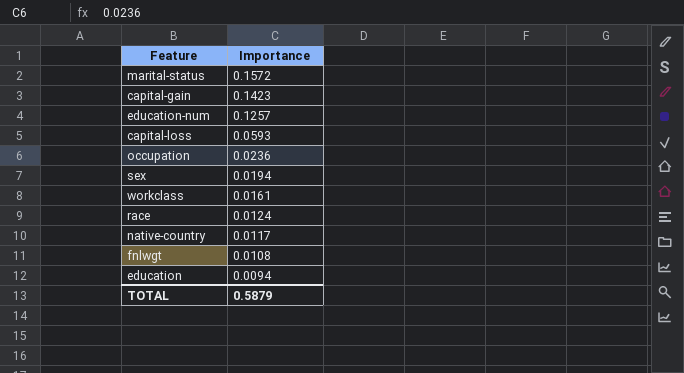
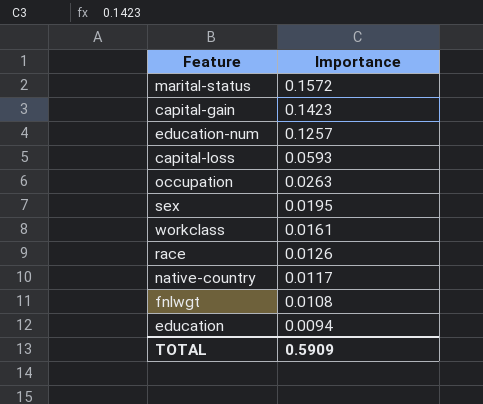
occupation | Importance: 0.0236 -> 0.0263
sex | Importance: 0.0194 -> 0.0195
race | Importance: 0.0124 -> 0.0126
TOTAL | Importance: 0.5879 -> 0.5909

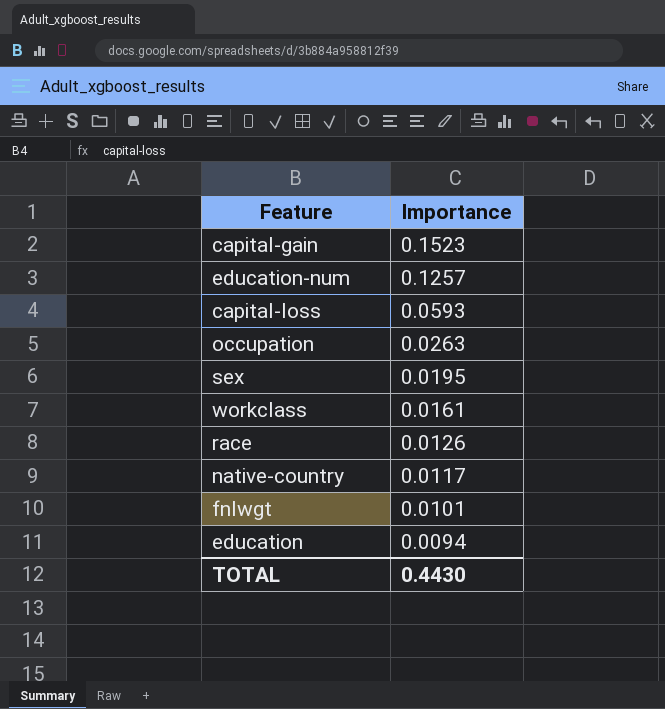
row marital-status: 0.1572 -> none
capital-gain | Importance: 0.1423 -> 0.1523
fnlwgt | Importance: 0.0108 -> 0.0101
TOTAL | Importance: 0.5909 -> 0.4430

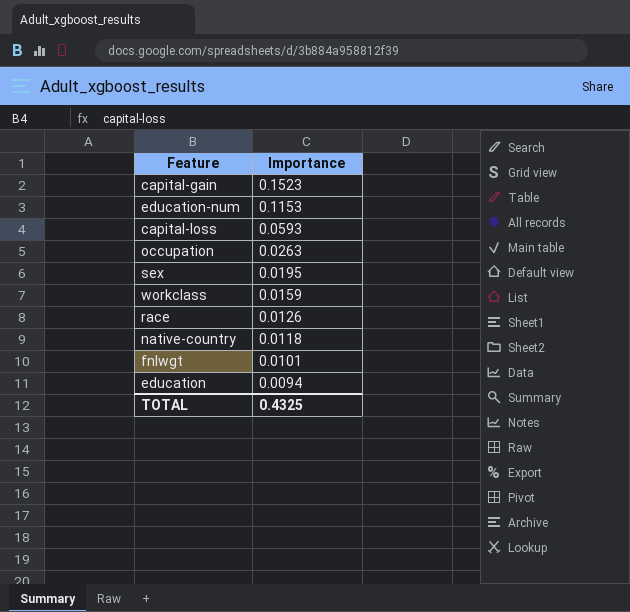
education-num | Importance: 0.1257 -> 0.1153
workclass | Importance: 0.0161 -> 0.0159
native-country | Importance: 0.0117 -> 0.0118
TOTAL | Importance: 0.4430 -> 0.4325

